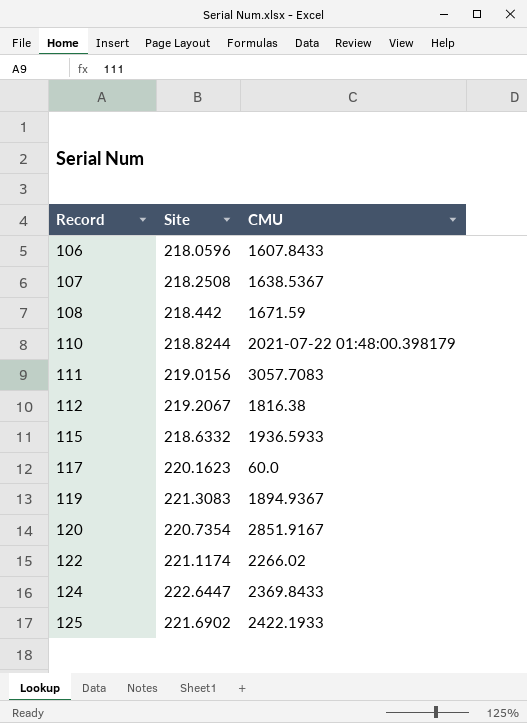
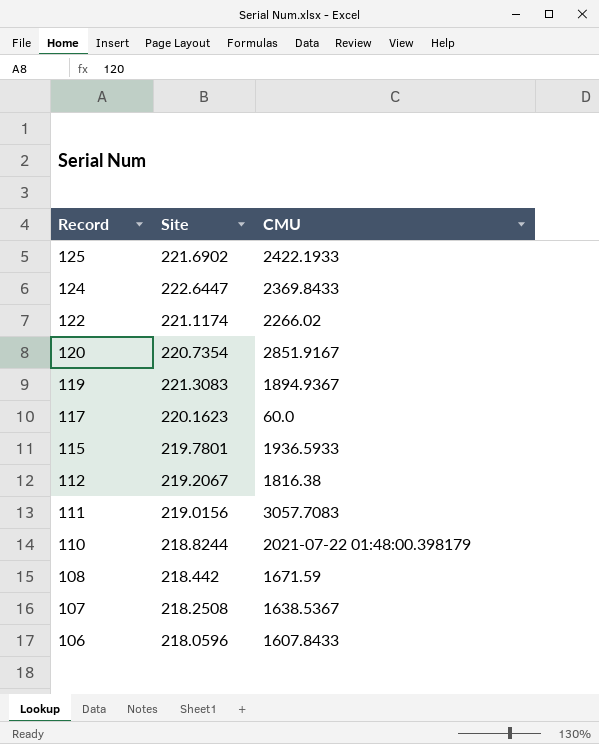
row order: Record ascending -> Record descending
115 | Site: 218.6332 -> 219.7801

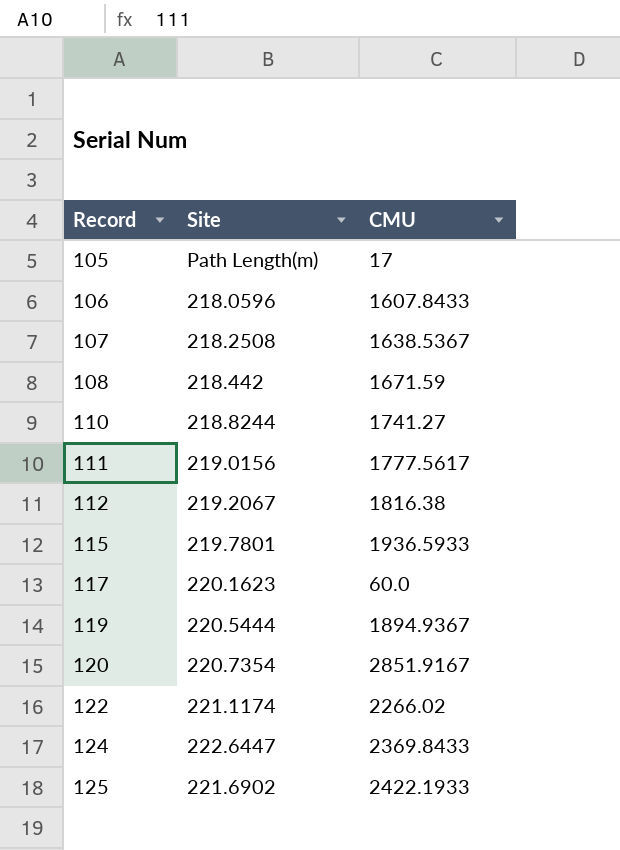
row order: Record descending -> Record ascending
row 105: none -> Path Length(m) | 17
110 | CMU: 2021-07-22 01:48:00.398179 -> 1741.27
111 | CMU: 3057.7083 -> 1777.5617
119 | Site: 221.3083 -> 220.5444

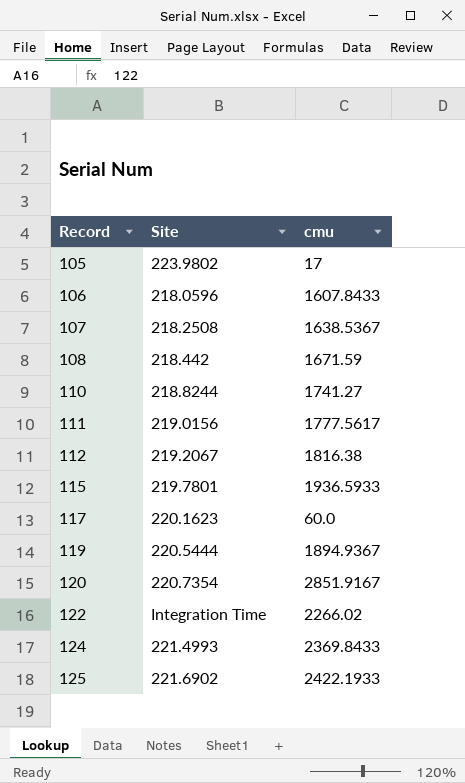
column name: CMU -> cmu
105 | Site: Path Length(m) -> 223.9802
122 | Site: 221.1174 -> Integration Time
124 | Site: 222.6447 -> 221.4993

